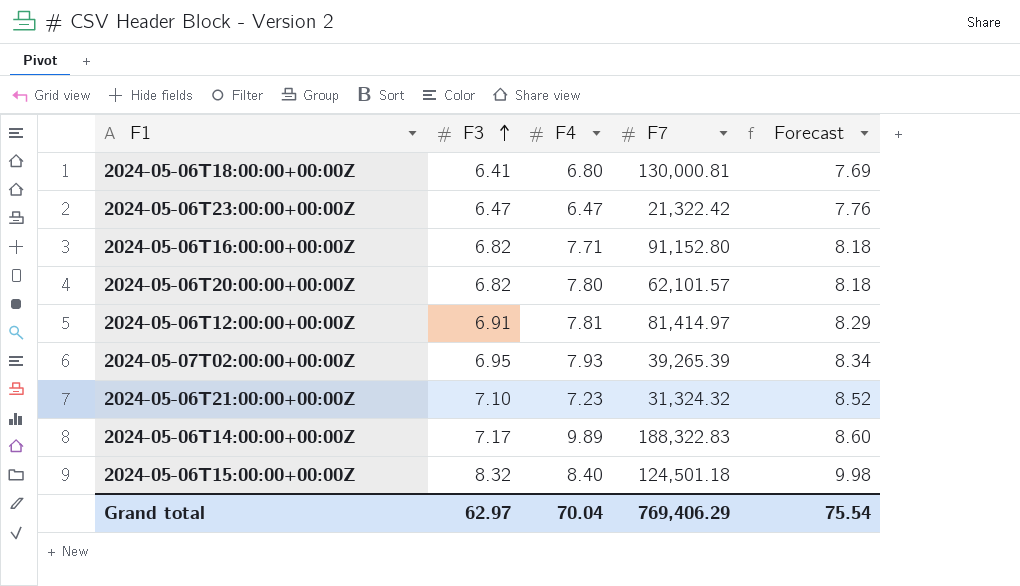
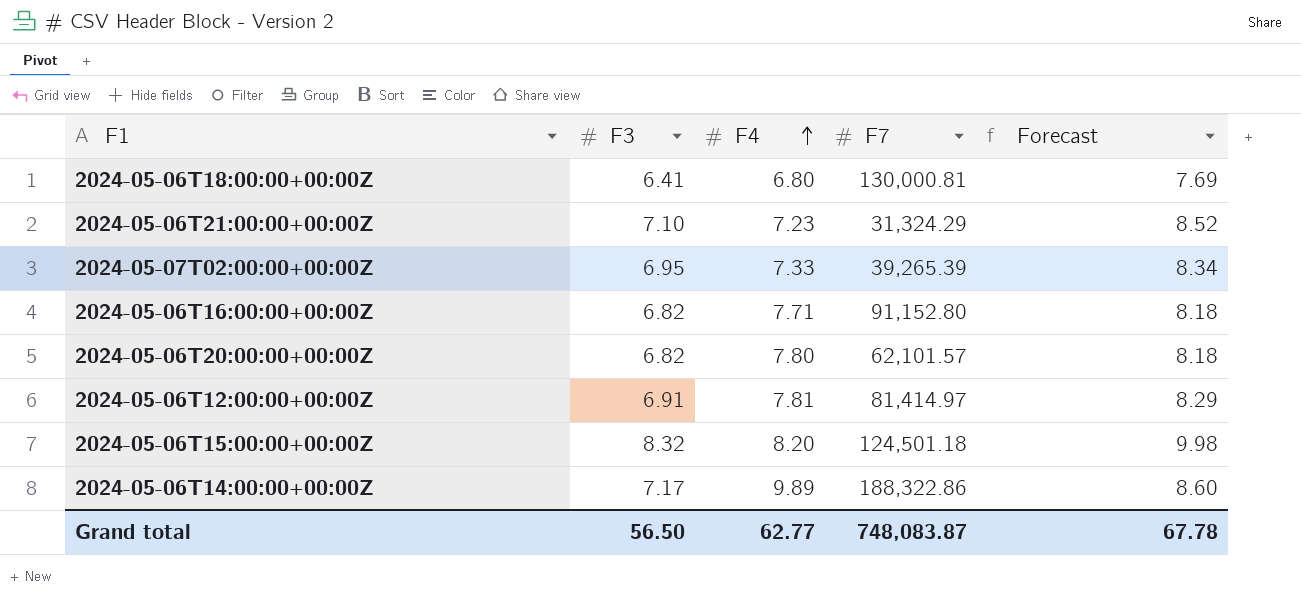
row order: F3 ascending -> F4 ascending
row 2024-05-06T23:00:00+00:00Z: 6.47 | 6.47 | 21,322.42 | 7.76 -> none
2024-05-06T21:00:00+00:00Z | F7: 31,324.32 -> 31,324.29
2024-05-07T02:00:00+00:00Z | F4: 7.93 -> 7.33
2024-05-06T15:00:00+00:00Z | F4: 8.40 -> 8.20
2024-05-06T14:00:00+00:00Z | F7: 188,322.83 -> 188,322.86
Grand total | F3: 62.97 -> 56.50
Grand total | F4: 70.04 -> 62.77
Grand total | F7: 769,406.29 -> 748,083.87
Grand total | Forecast: 75.54 -> 67.78

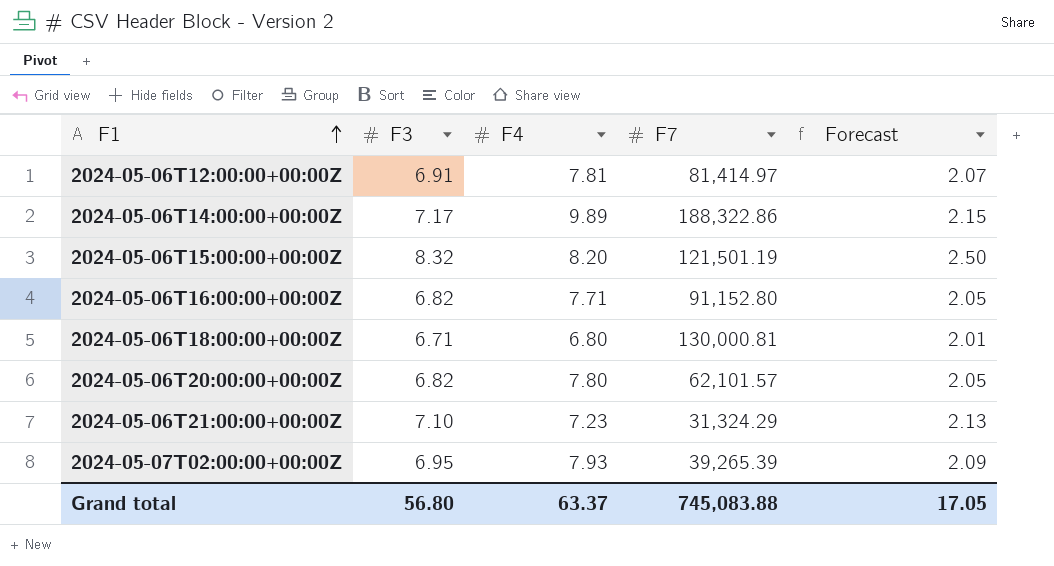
row order: F4 ascending -> F1 ascending
column Forecast | formula: [F3] * 1.2 -> [F3] * 0.3
2024-05-06T15:00:00+00:00Z | F7: 124,501.18 -> 121,501.19
2024-05-06T18:00:00+00:00Z | F3: 6.41 -> 6.71
2024-05-07T02:00:00+00:00Z | F4: 7.33 -> 7.93
Grand total | F3: 56.50 -> 56.80
Grand total | F4: 62.77 -> 63.37
Grand total | F7: 748,083.87 -> 745,083.88
Grand total | Forecast: 67.78 -> 17.05

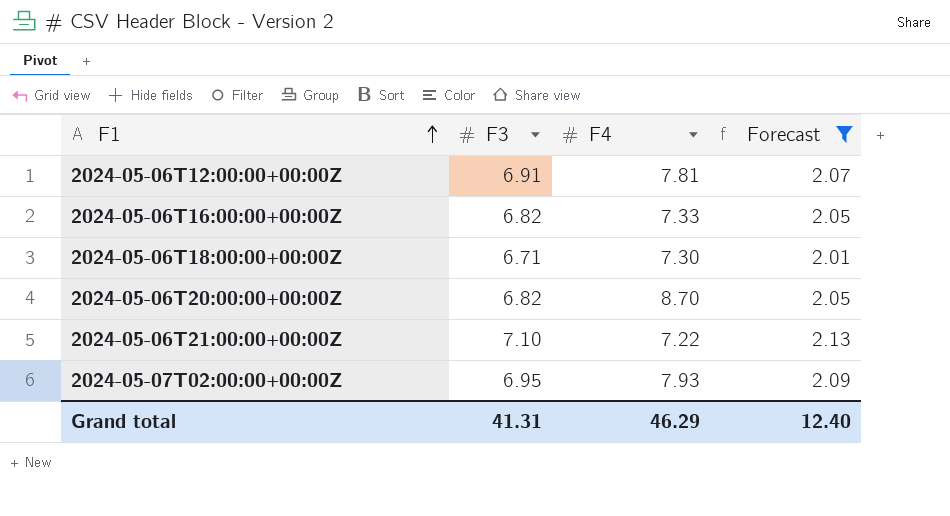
filter: none -> Forecast <= 2.13
column F7 | position: 4 -> none
2024-05-06T16:00:00+00:00Z | F4: 7.71 -> 7.33
2024-05-06T18:00:00+00:00Z | F4: 6.80 -> 7.30
2024-05-06T20:00:00+00:00Z | F4: 7.80 -> 8.70
2024-05-06T21:00:00+00:00Z | F4: 7.23 -> 7.22
Grand total | F3: 56.80 -> 41.31
Grand total | F4: 63.37 -> 46.29
Grand total | Forecast: 17.05 -> 12.40

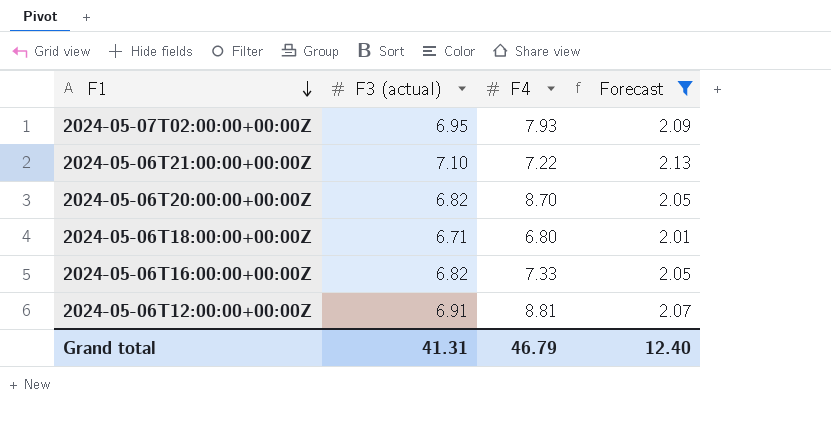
row order: F1 ascending -> F1 descending
column name: F3 -> F3 (actual)
2024-05-06T18:00:00+00:00Z | F4: 7.30 -> 6.80
2024-05-06T12:00:00+00:00Z | F4: 7.81 -> 8.81
Grand total | F4: 46.29 -> 46.79

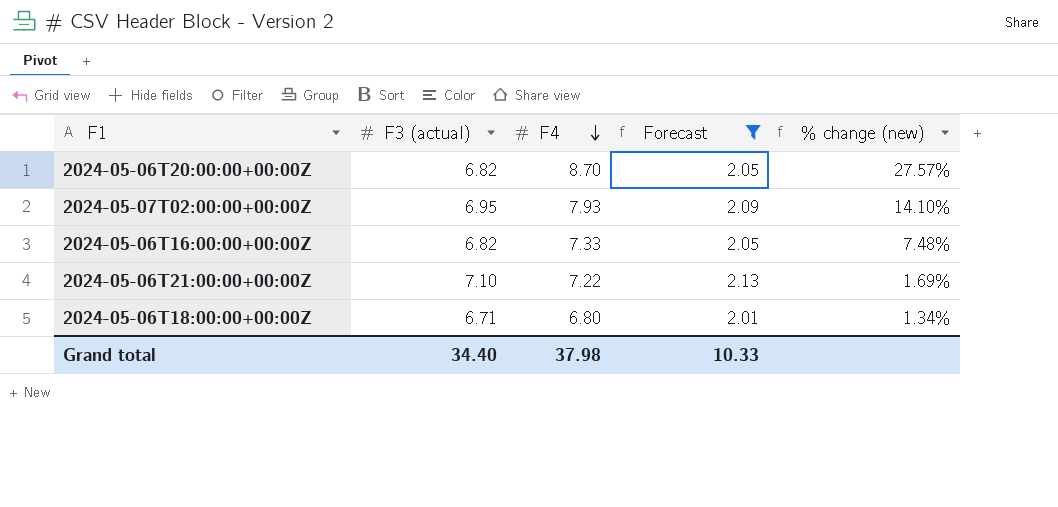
row order: F1 descending -> F4 descending
column % change (new) | formula: none -> ([F4] - [F3 (actual)]) / [F3 (actual)]
row 2024-05-06T12:00:00+00:00Z: 6.91 | 8.81 | 2.07 -> none
Grand total | F3 (actual): 41.31 -> 34.40
Grand total | F4: 46.79 -> 37.98
Grand total | Forecast: 12.40 -> 10.33

